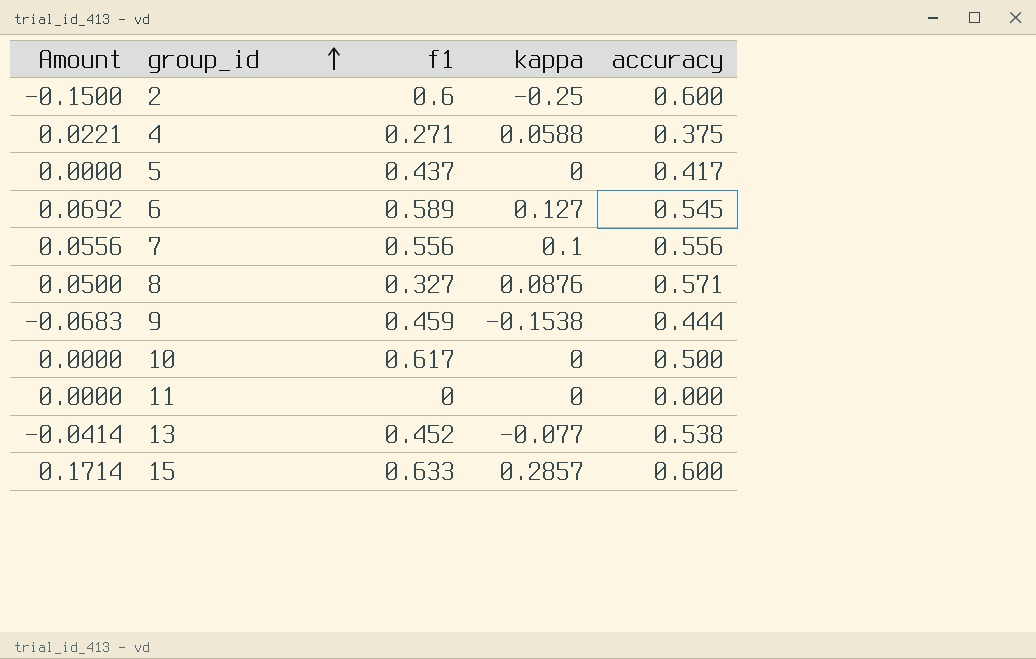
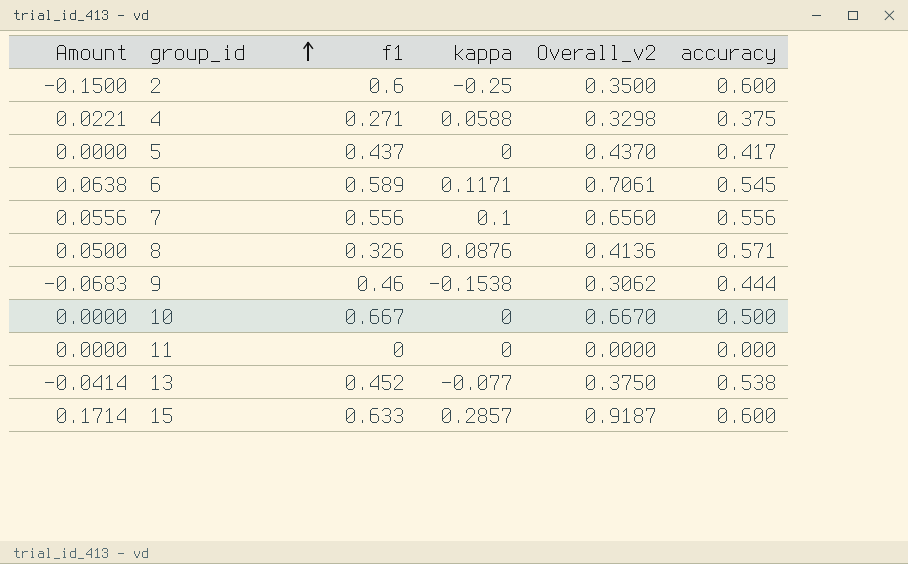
column Overall_v2 | formula: none -> [f1] + [kappa]
6 | Amount: 0.0692 -> 0.0638
6 | kappa: 0.127 -> 0.1171
8 | f1: 0.327 -> 0.326
9 | f1: 0.459 -> 0.46
10 | f1: 0.617 -> 0.667

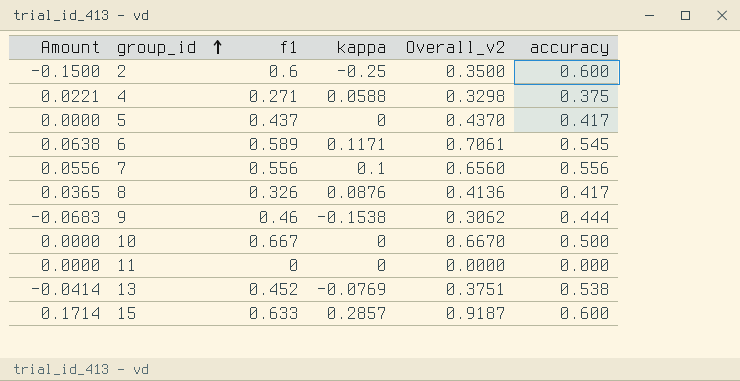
8 | Amount: 0.0500 -> 0.0365
8 | accuracy: 0.571 -> 0.417
13 | kappa: -0.077 -> -0.0769
13 | Overall_v2: 0.3750 -> 0.3751

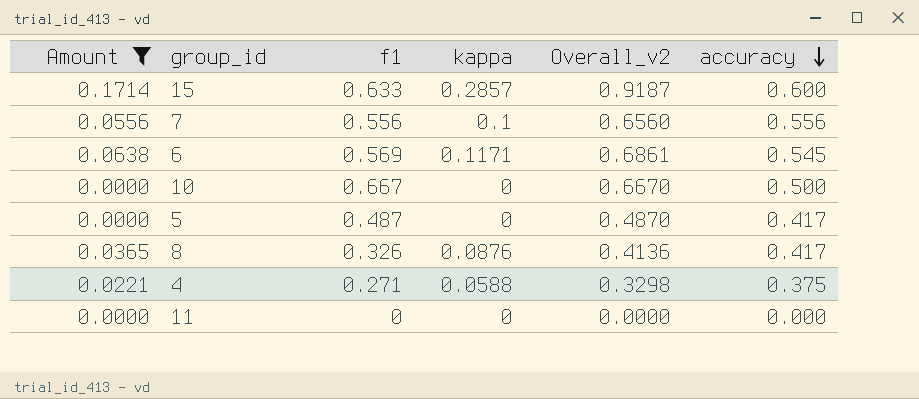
filter: none -> Amount >= 0.0000
row order: group_id ascending -> accuracy descending
6 | f1: 0.589 -> 0.569
6 | Overall_v2: 0.7061 -> 0.6861
5 | f1: 0.437 -> 0.487
5 | Overall_v2: 0.4370 -> 0.4870

